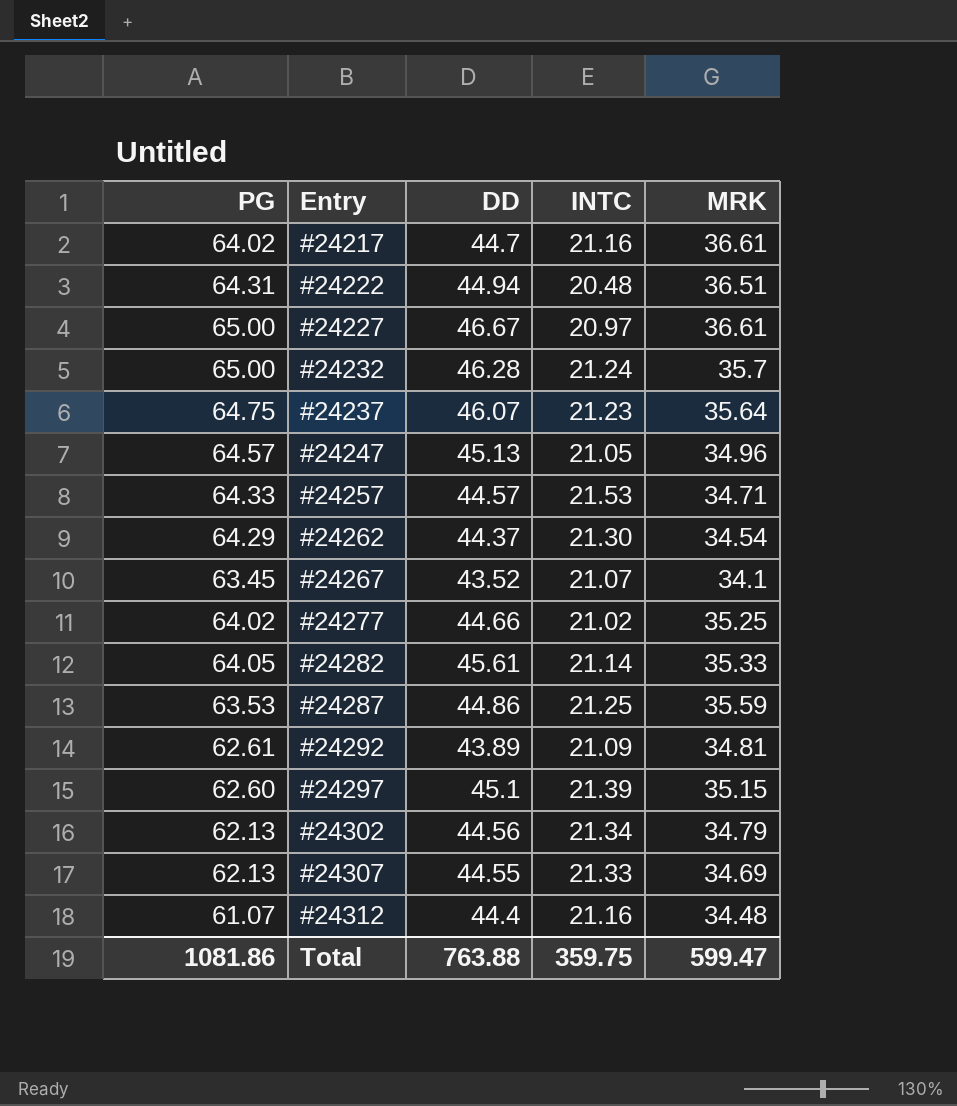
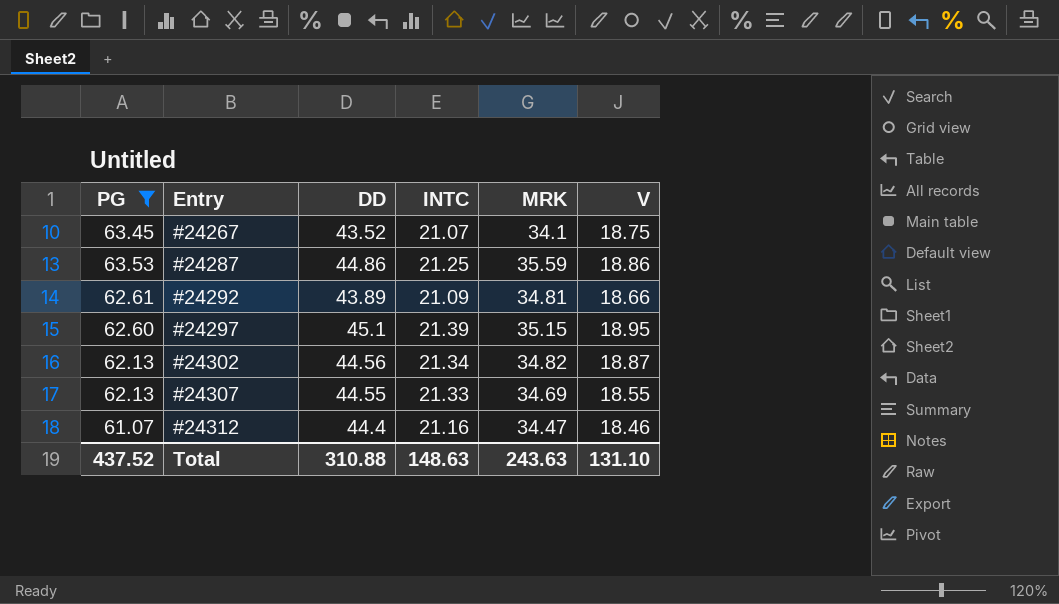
filter: none -> PG <= 63.53
column V | position: none -> 6
#24302 | MRK: 34.79 -> 34.82
#24312 | MRK: 34.48 -> 34.47
Total | PG: 1081.86 -> 437.52
Total | DD: 763.88 -> 310.88
Total | INTC: 359.75 -> 148.63
Total | MRK: 599.47 -> 243.63

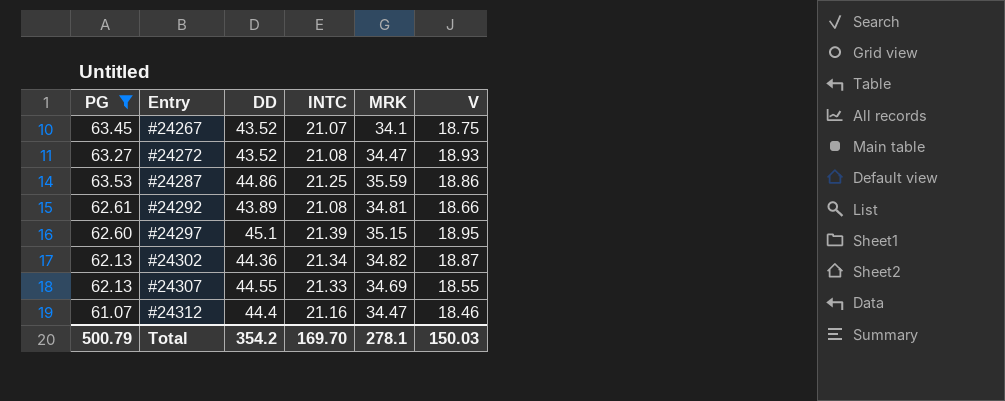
row #24272: none -> 63.27 | 43.52 | 21.08 | 34.47 | 18.93
#24292 | INTC: 21.09 -> 21.08
#24302 | DD: 44.56 -> 44.36
Total | PG: 437.52 -> 500.79
Total | DD: 310.88 -> 354.2
Total | INTC: 148.63 -> 169.70
Total | MRK: 243.63 -> 278.1
Total | V: 131.10 -> 150.03

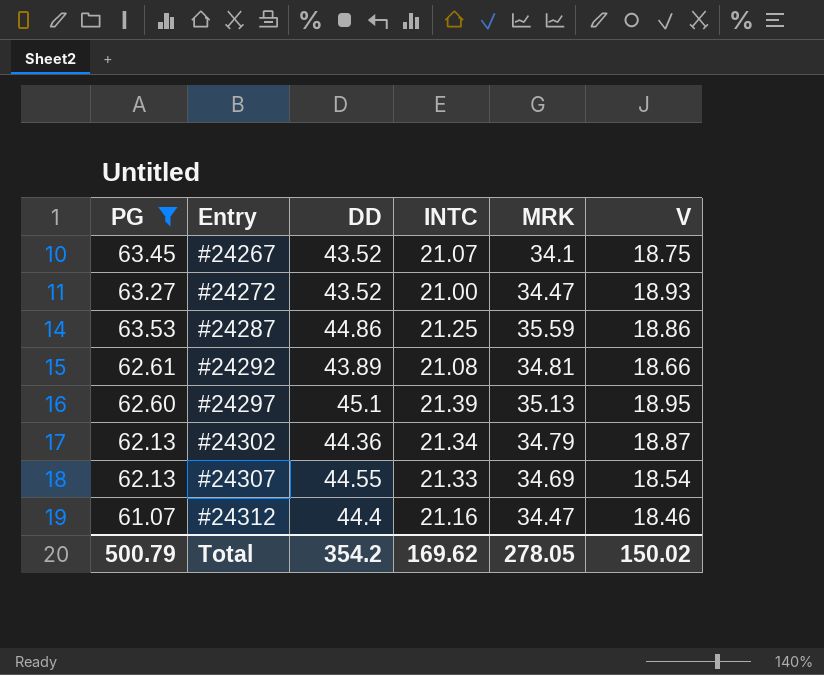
#24272 | INTC: 21.08 -> 21.00
#24297 | MRK: 35.15 -> 35.13
#24302 | MRK: 34.82 -> 34.79
#24307 | V: 18.55 -> 18.54
Total | INTC: 169.70 -> 169.62
Total | MRK: 278.1 -> 278.05
Total | V: 150.03 -> 150.02

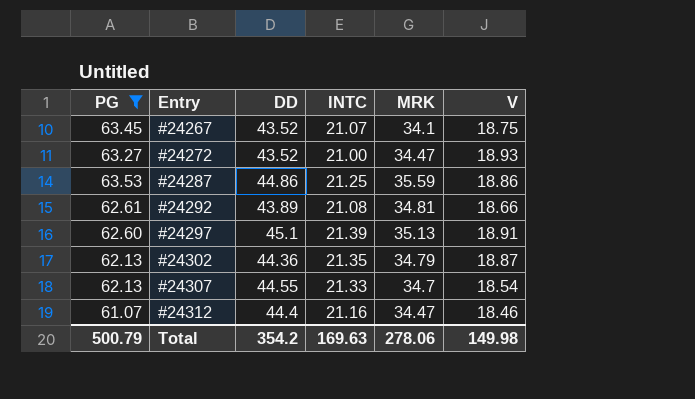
#24297 | V: 18.95 -> 18.91
#24302 | INTC: 21.34 -> 21.35
#24307 | MRK: 34.69 -> 34.7
Total | INTC: 169.62 -> 169.63
Total | MRK: 278.05 -> 278.06
Total | V: 150.02 -> 149.98

